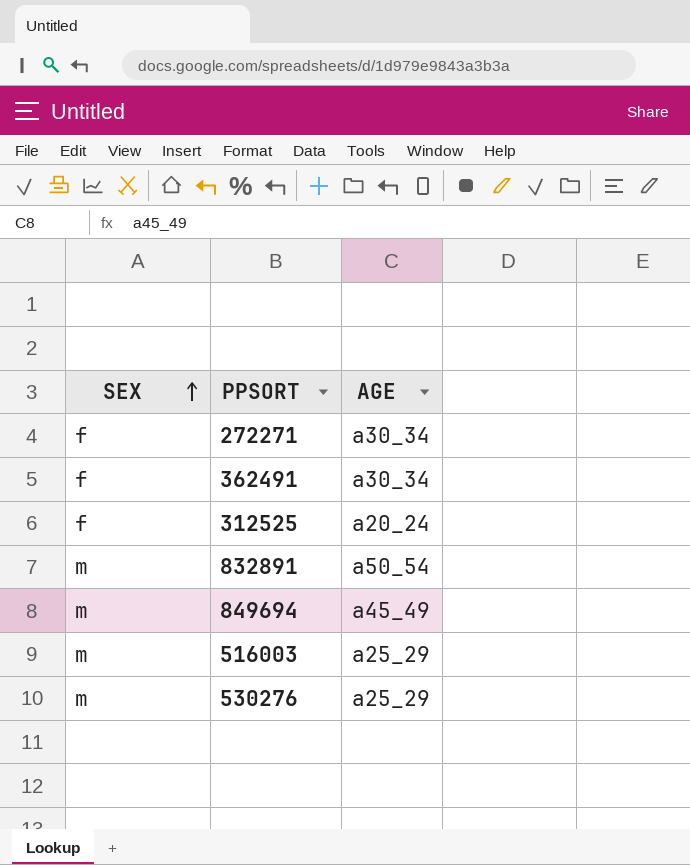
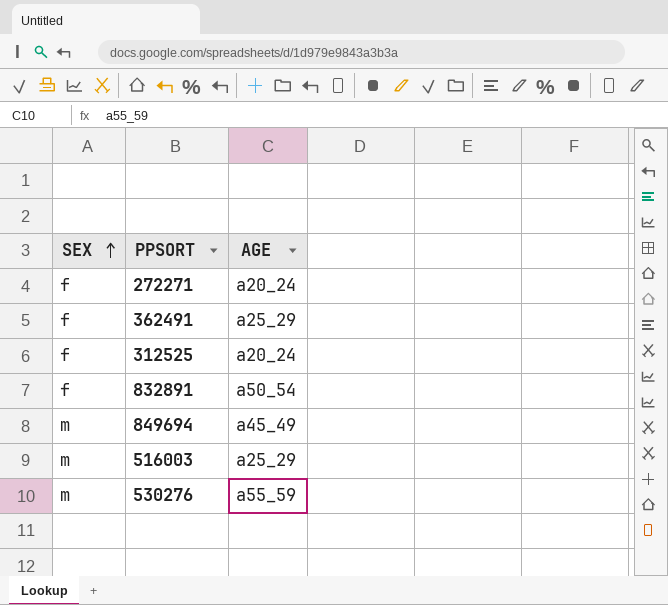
272271 | AGE: a30_34 -> a20_24
362491 | AGE: a30_34 -> a25_29
832891 | SEX: m -> f
530276 | AGE: a25_29 -> a55_59

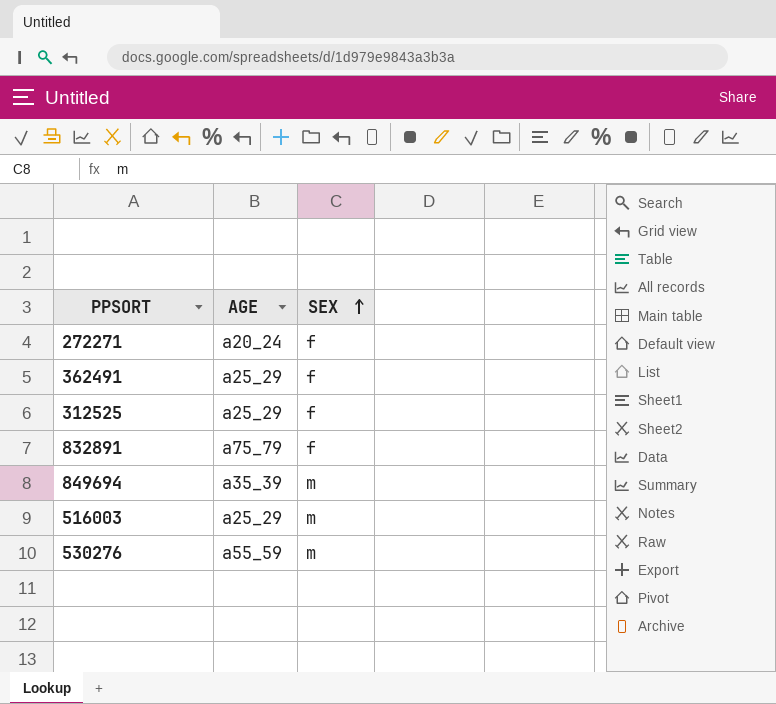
column SEX | position: 1 -> 3
312525 | AGE: a20_24 -> a25_29
832891 | AGE: a50_54 -> a75_79
849694 | AGE: a45_49 -> a35_39

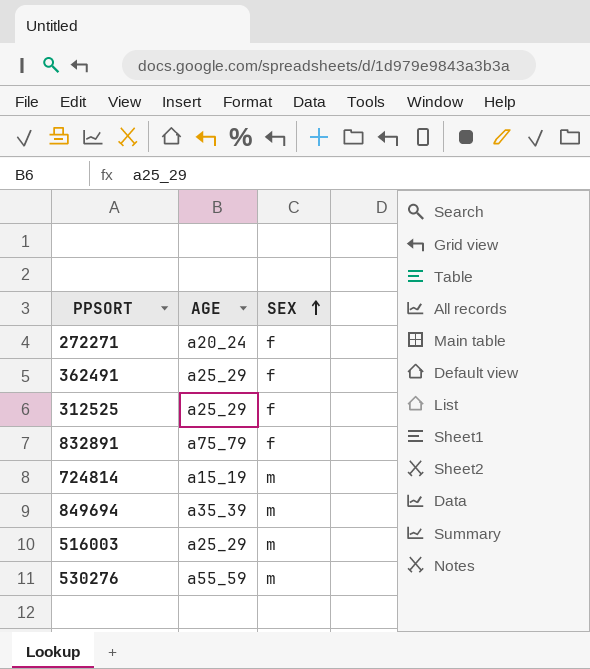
row 724814: none -> a15_19 | m

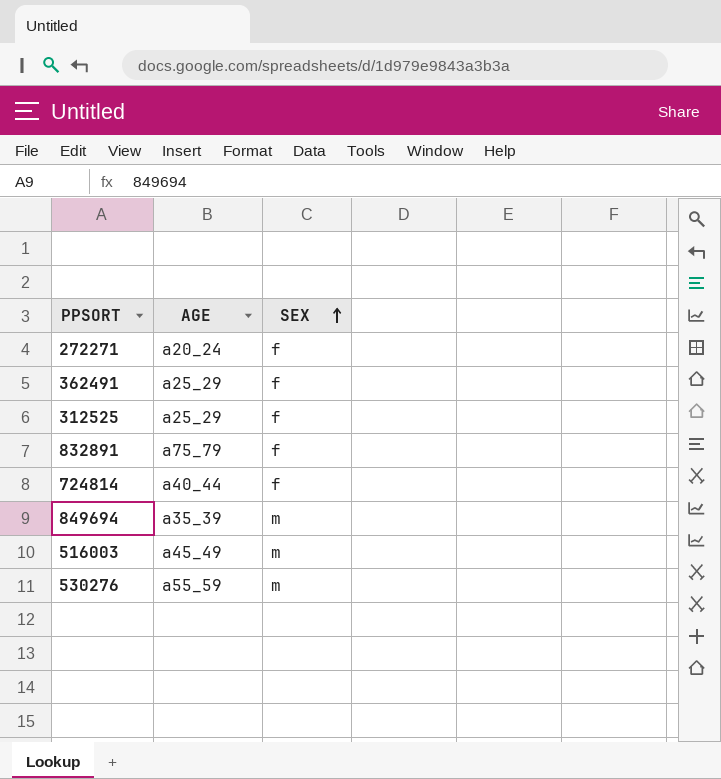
724814 | AGE: a15_19 -> a40_44
724814 | SEX: m -> f
516003 | AGE: a25_29 -> a45_49

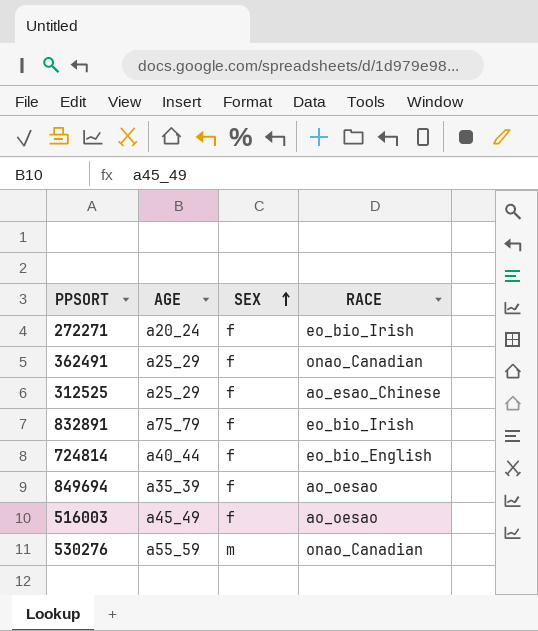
column RACE | position: none -> 4
849694 | SEX: m -> f
516003 | SEX: m -> f

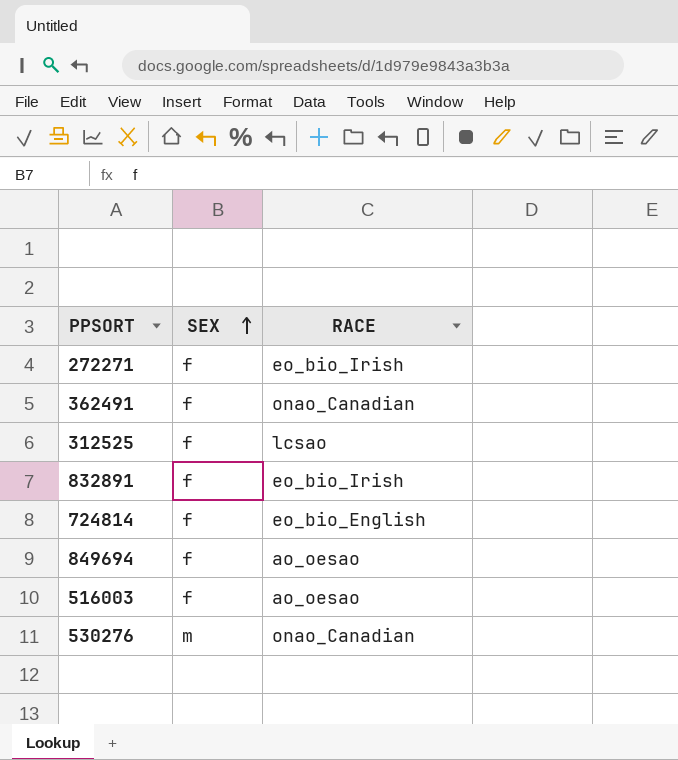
column AGE | position: 2 -> none
312525 | RACE: ao_esao_Chinese -> lcsao

